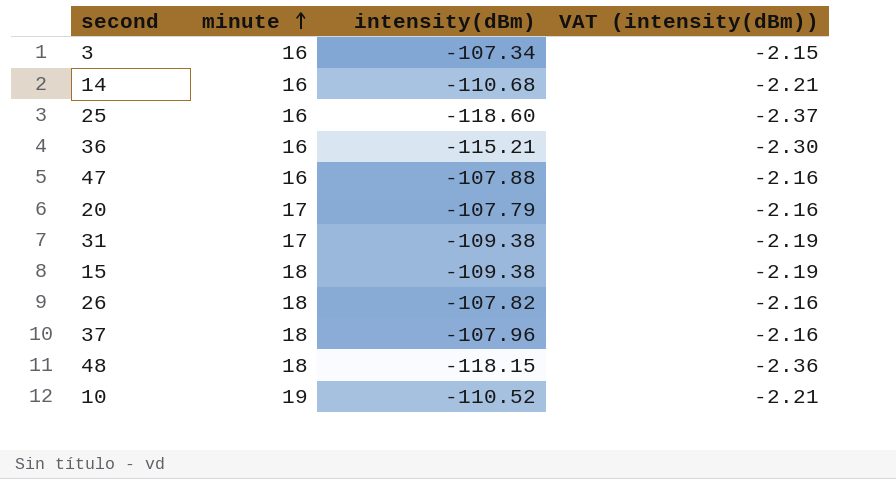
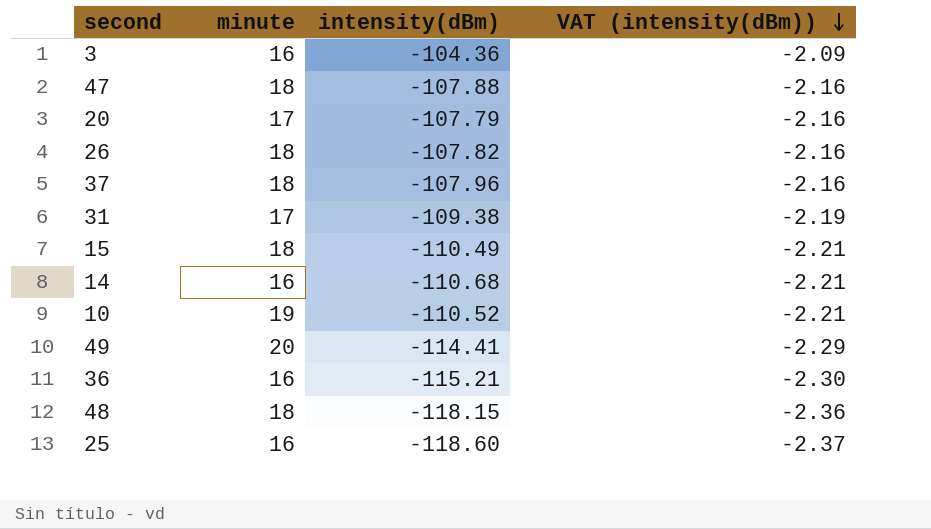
row order: minute ascending -> VAT (intensity(dBm)) descending
3 | intensity(dBm): -107.34 -> -104.36
3 | VAT (intensity(dBm)): -2.15 -> -2.09
47 | minute: 16 -> 18
15 | intensity(dBm): -109.38 -> -110.49
15 | VAT (intensity(dBm)): -2.19 -> -2.21
row 49: none -> 20 | -114.41 | -2.29

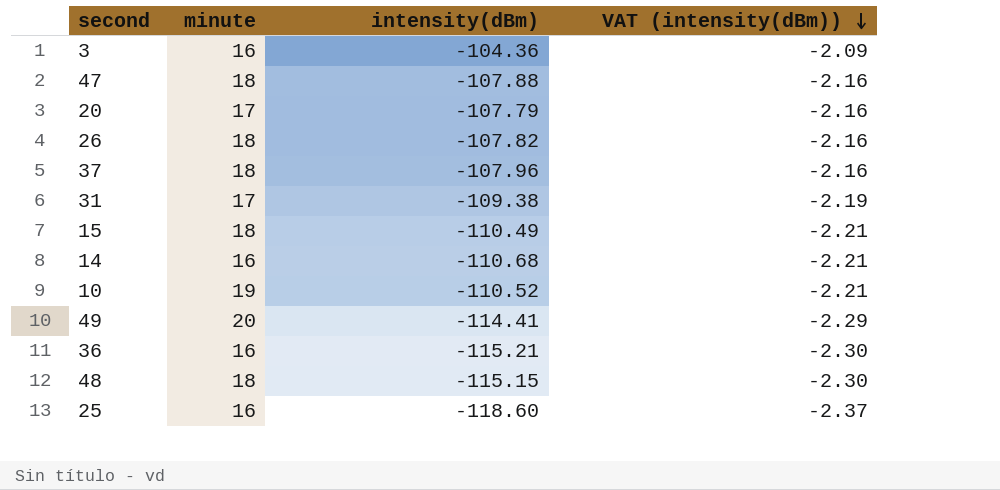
48 | intensity(dBm): -118.15 -> -115.15
48 | VAT (intensity(dBm)): -2.36 -> -2.30

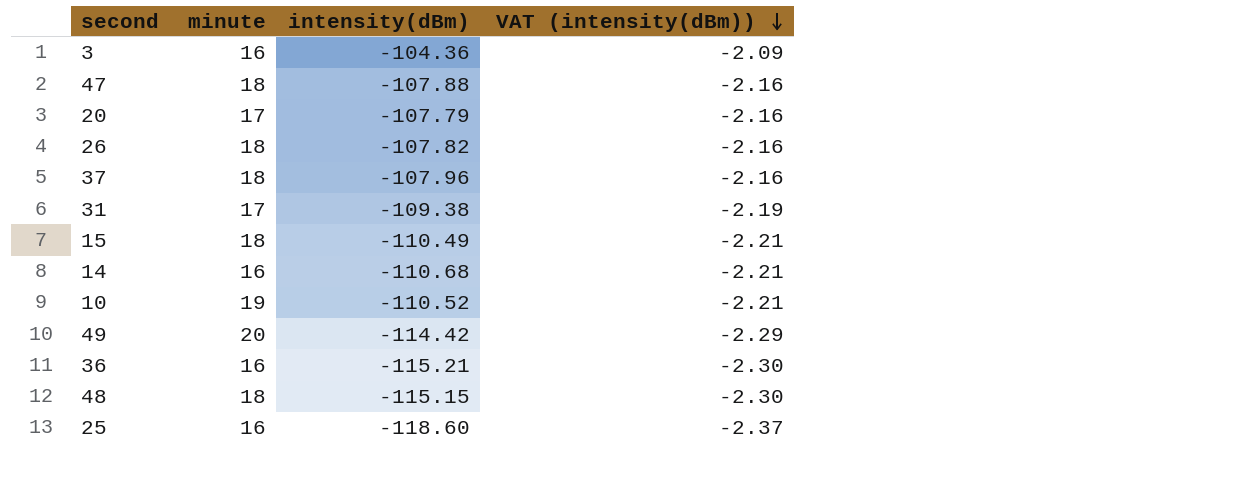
49 | intensity(dBm): -114.41 -> -114.42

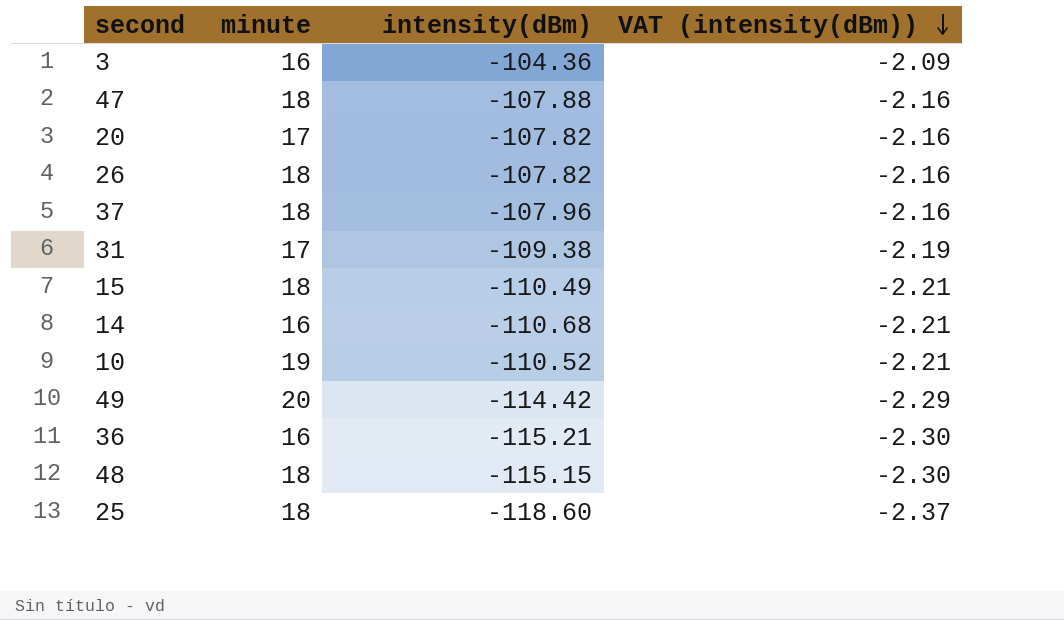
20 | intensity(dBm): -107.79 -> -107.82
25 | minute: 16 -> 18

